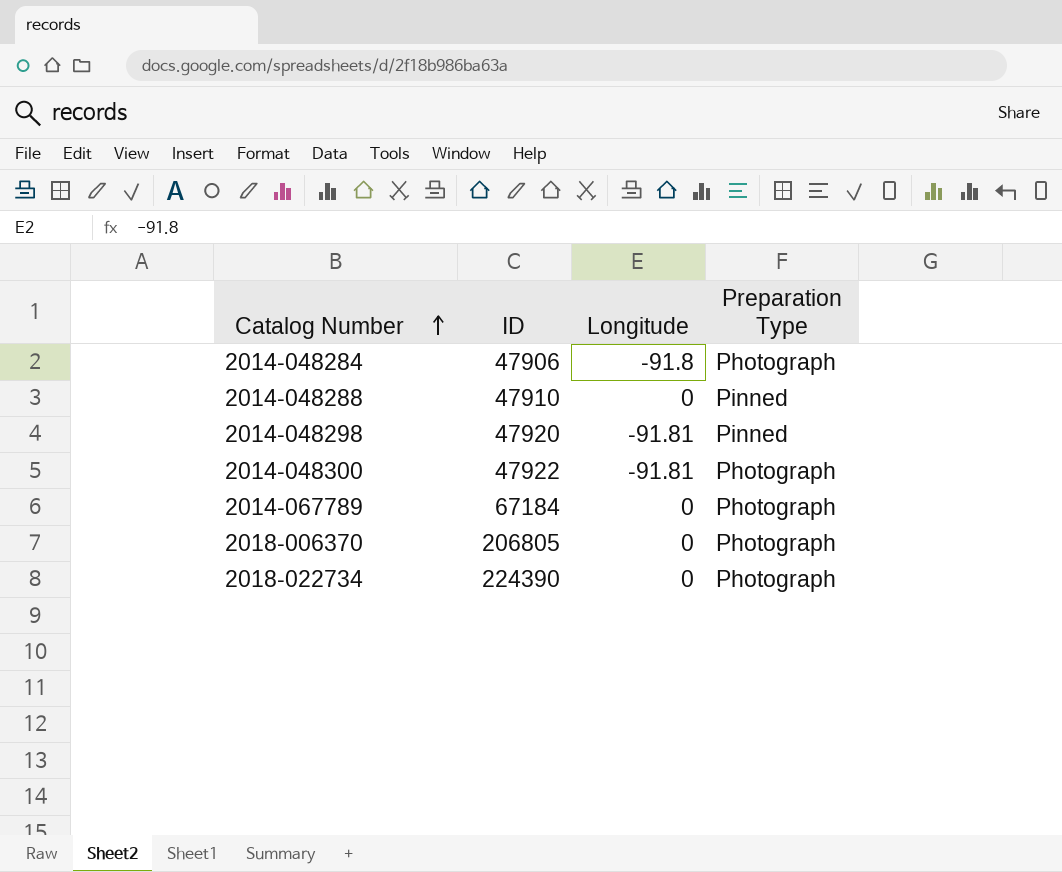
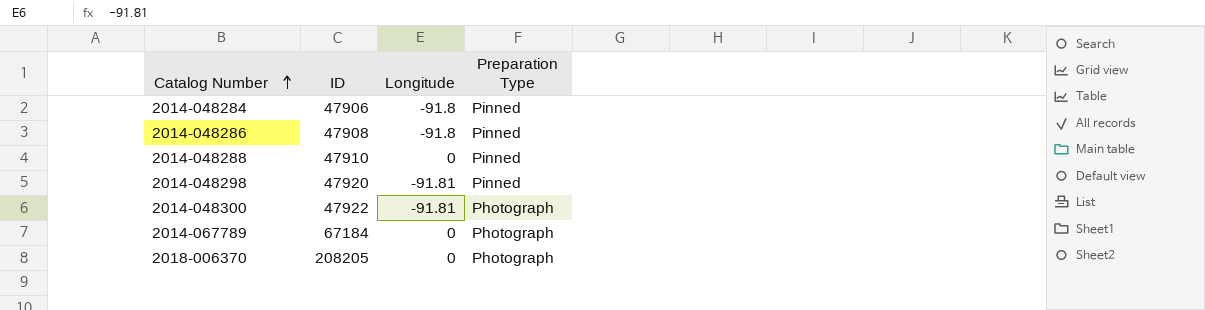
row 2018-022734: 224390 | 0 | Photograph -> none
2014-048284 | Preparation Type: Photograph -> Pinned
row 2014-048286: none -> 47908 | -91.8 | Pinned
2018-006370 | ID: 206805 -> 208205

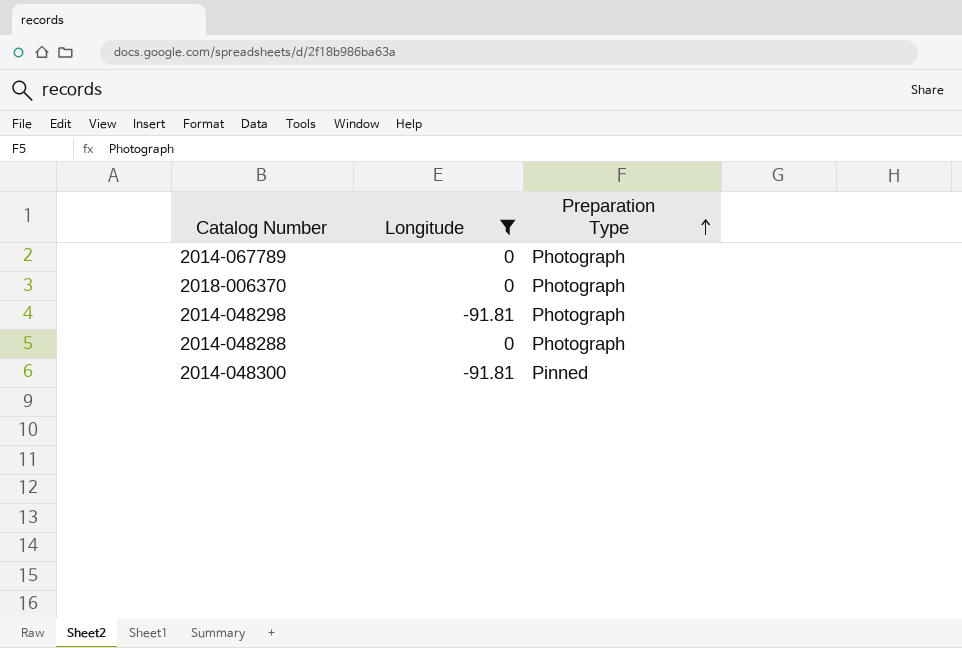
filter: none -> Longitude != -91.8
row order: Catalog Number ascending -> Preparation Type ascending
column ID | position: 2 -> none
2014-048298 | Preparation Type: Pinned -> Photograph
2014-048288 | Preparation Type: Pinned -> Photograph
2014-048300 | Preparation Type: Photograph -> Pinned

